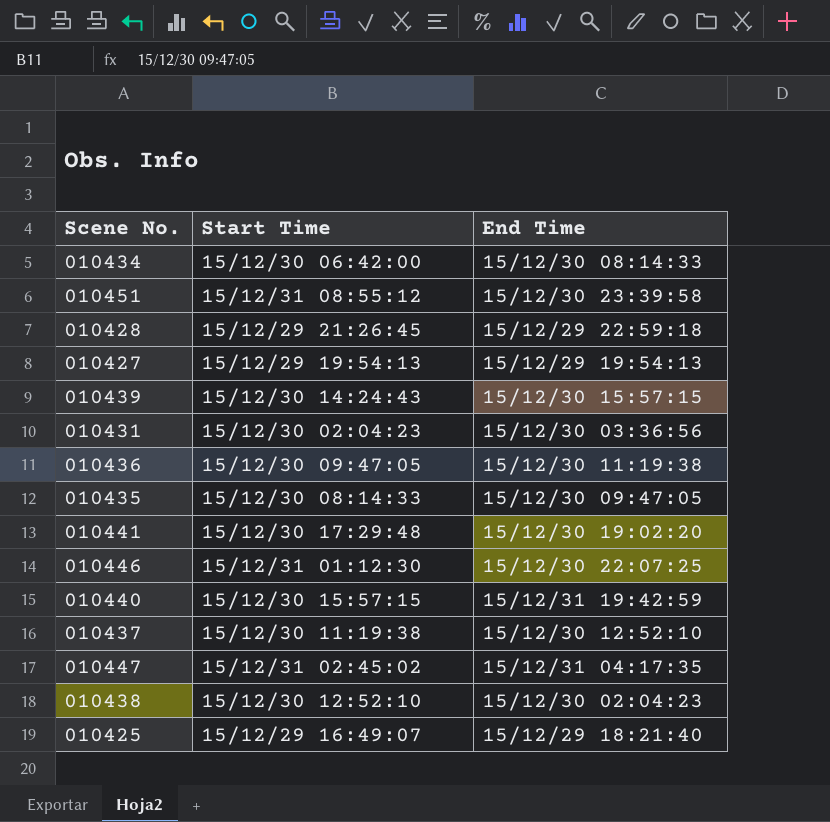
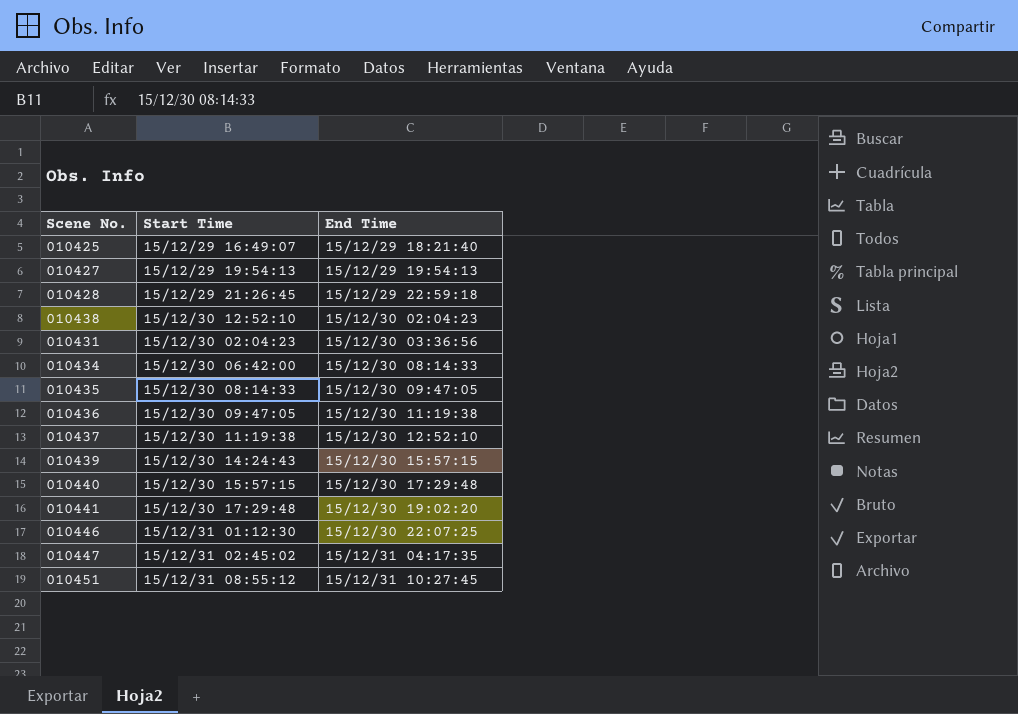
row order: none -> End Time ascending
010440 | End Time: 15/12/31 19:42:59 -> 15/12/30 17:29:48
010451 | End Time: 15/12/30 23:39:58 -> 15/12/31 10:27:45

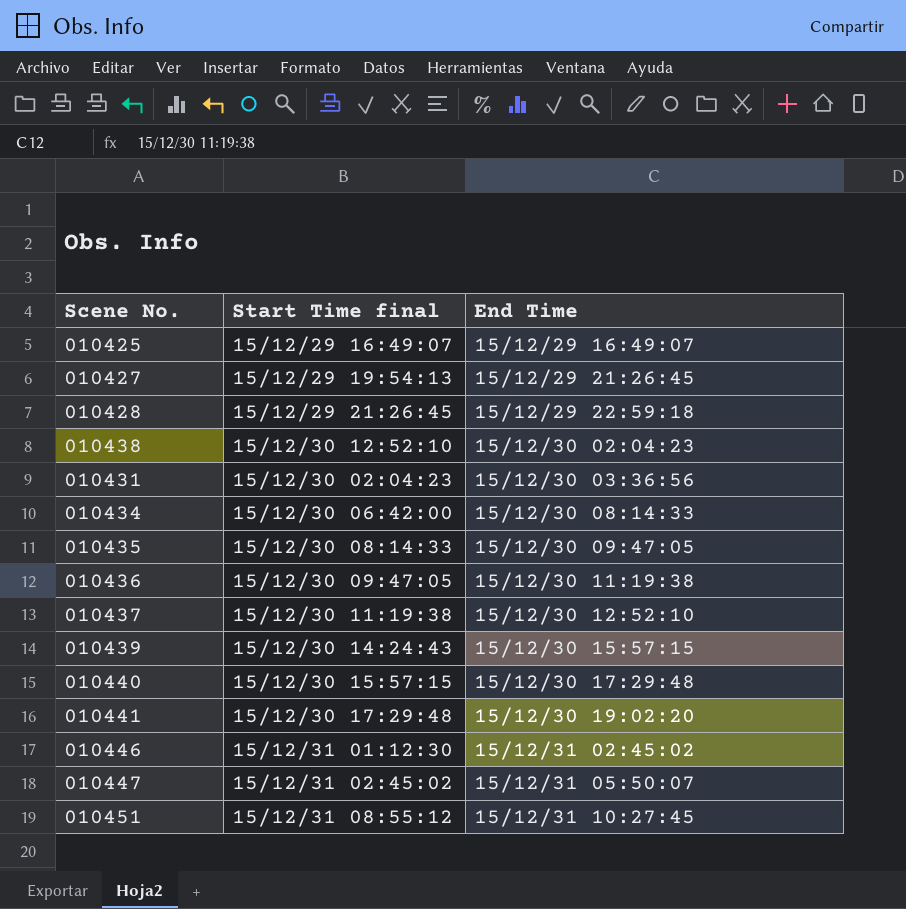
column name: Start Time -> Start Time final
010425 | End Time: 15/12/29 18:21:40 -> 15/12/29 16:49:07
010427 | End Time: 15/12/29 19:54:13 -> 15/12/29 21:26:45
010446 | End Time: 15/12/30 22:07:25 -> 15/12/31 02:45:02
010447 | End Time: 15/12/31 04:17:35 -> 15/12/31 05:50:07

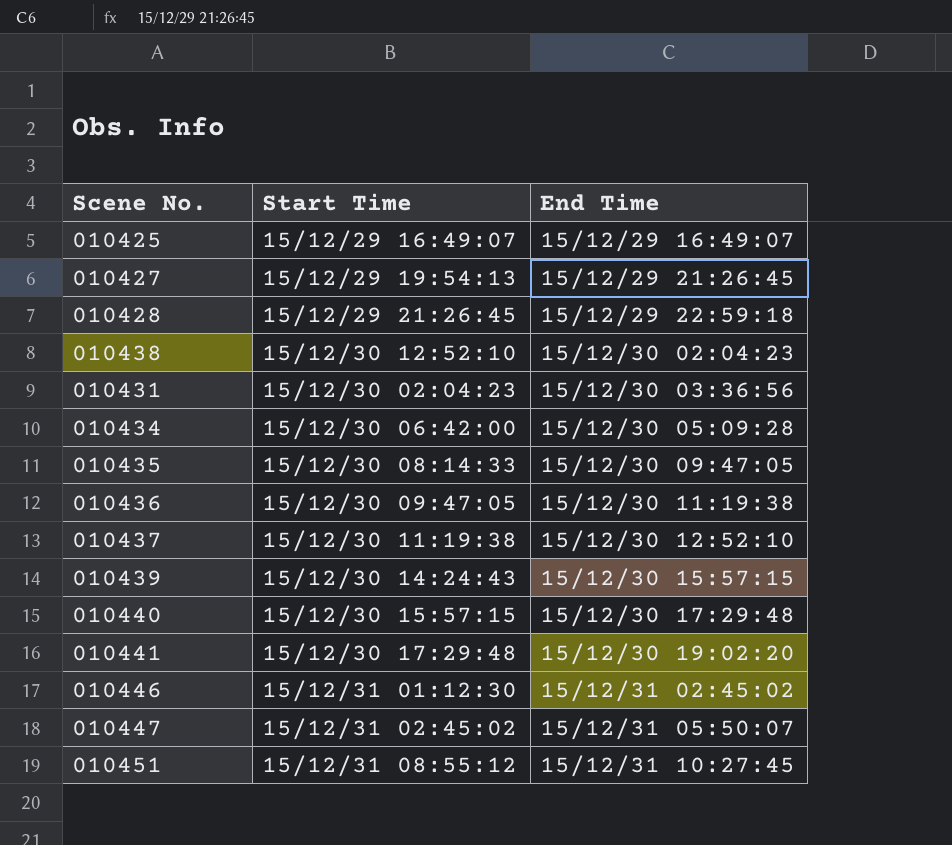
column name: Start Time final -> Start Time
010434 | End Time: 15/12/30 08:14:33 -> 15/12/30 05:09:28

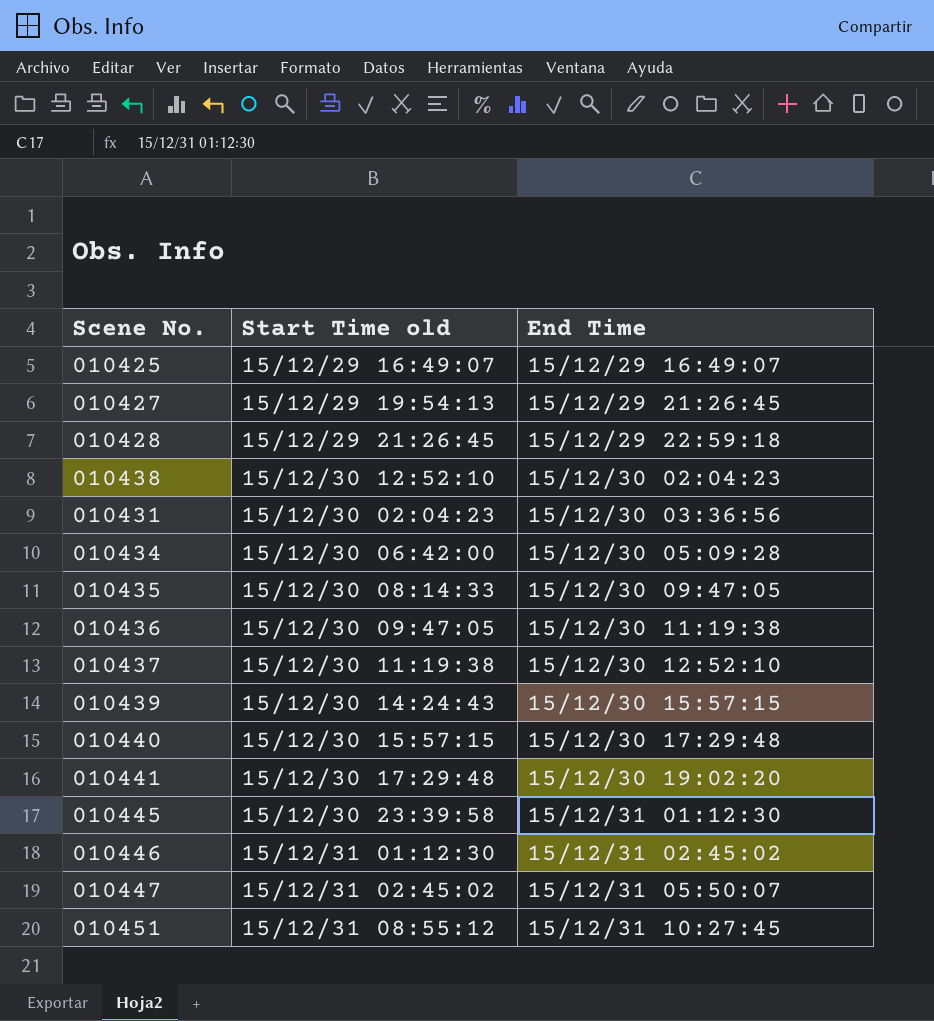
column name: Start Time -> Start Time old
row 010445: none -> 15/12/30 23:39:58 | 15/12/31 01:12:30

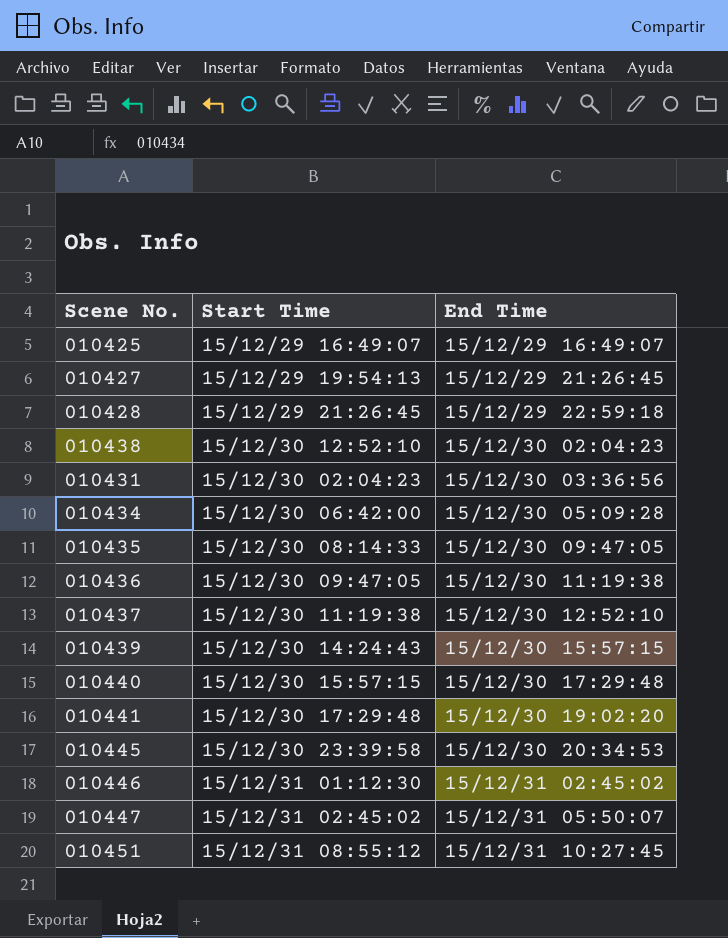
column name: Start Time old -> Start Time
010445 | End Time: 15/12/31 01:12:30 -> 15/12/30 20:34:53

